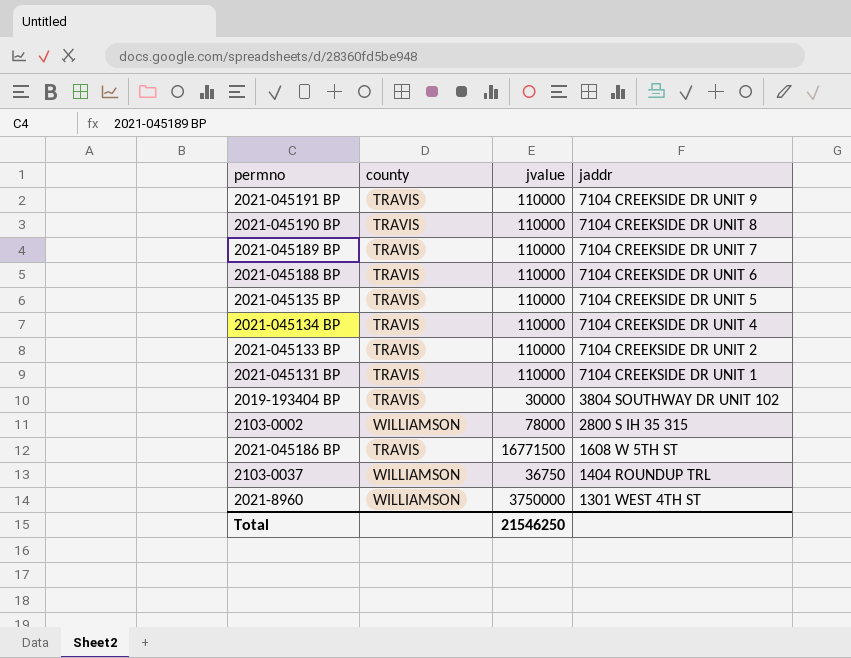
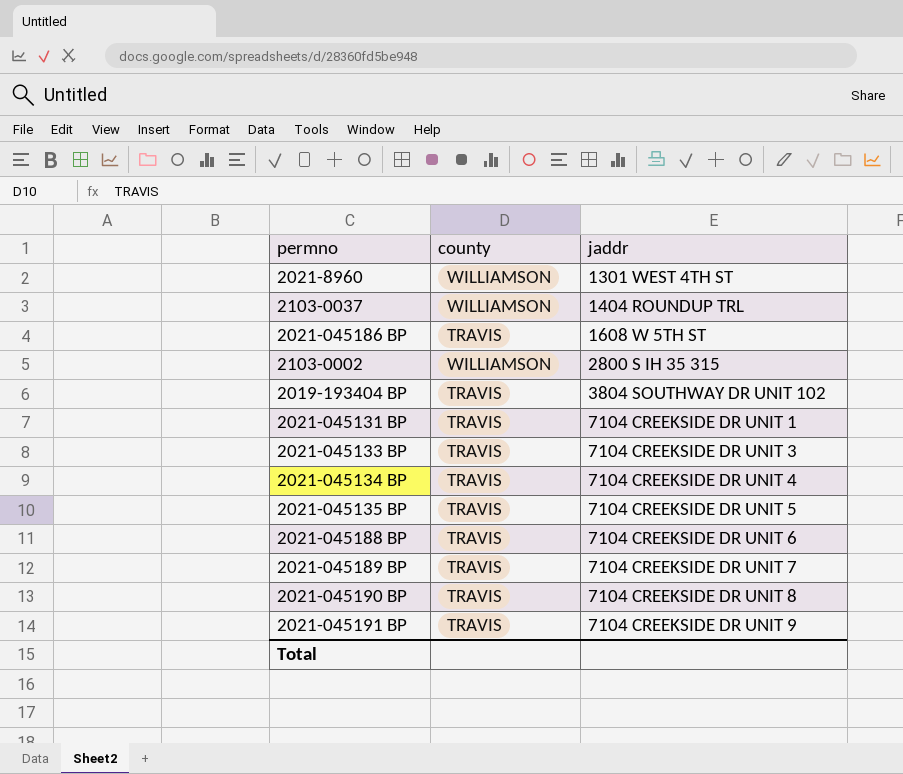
row order: jaddr descending -> jaddr ascending
column jvalue | position: 3 -> none
2021-045133 BP | jaddr: 7104 CREEKSIDE DR UNIT 2 -> 7104 CREEKSIDE DR UNIT 3

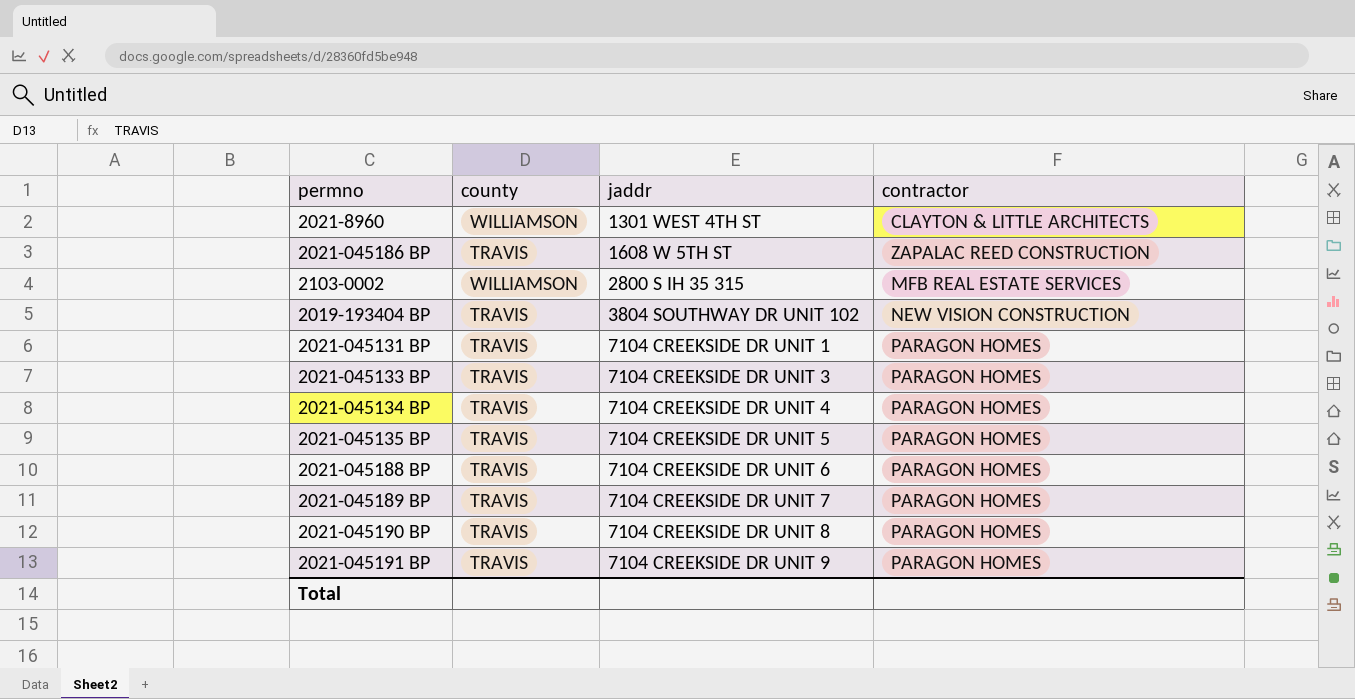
column contractor | position: none -> 4
row 2103-0037: WILLIAMSON | 1404 ROUNDUP TRL -> none

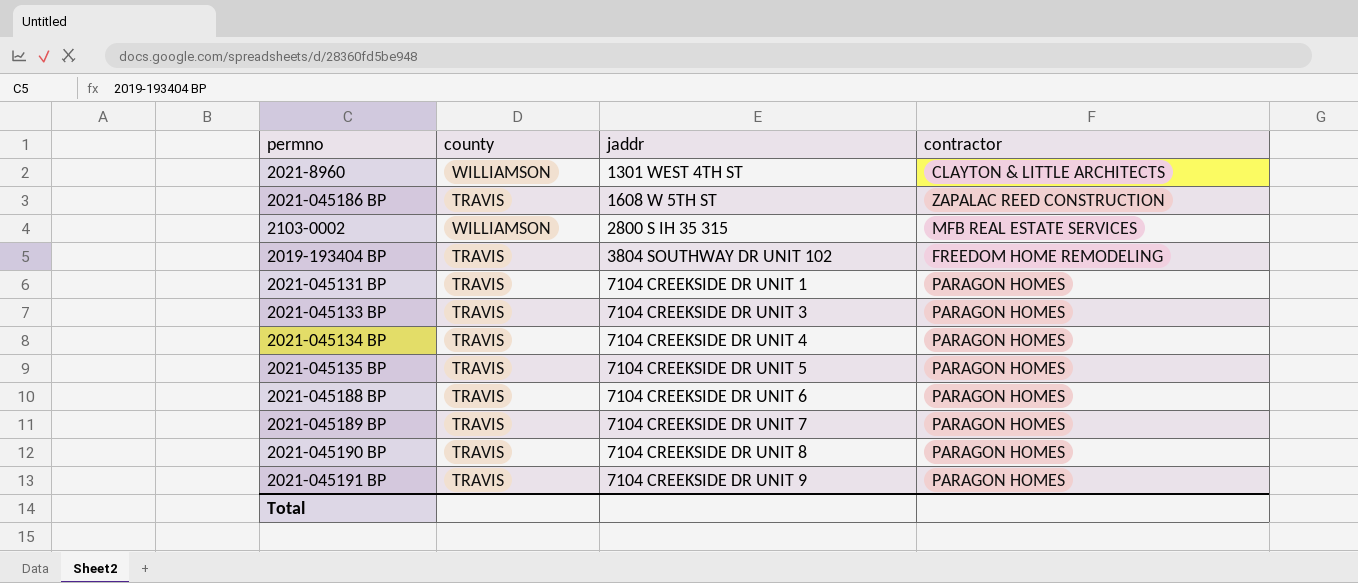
2019-193404 BP | contractor: NEW VISION CONSTRUCTION -> FREEDOM HOME REMODELING

